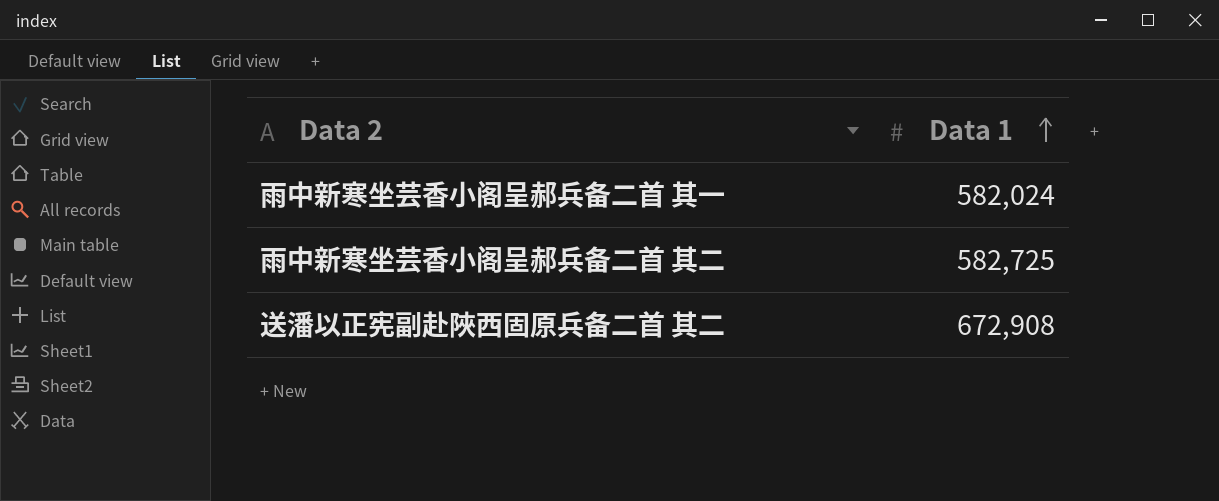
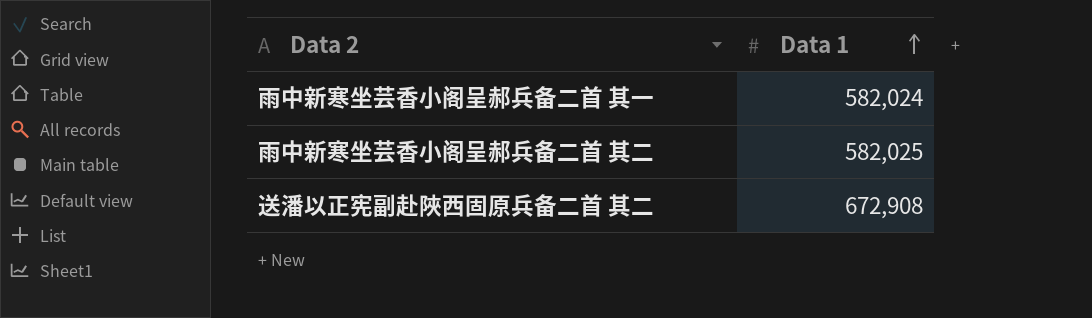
雨中新寒坐芸香小阁呈郝兵备二首 其二 | Data 1: 582,725 -> 582,025

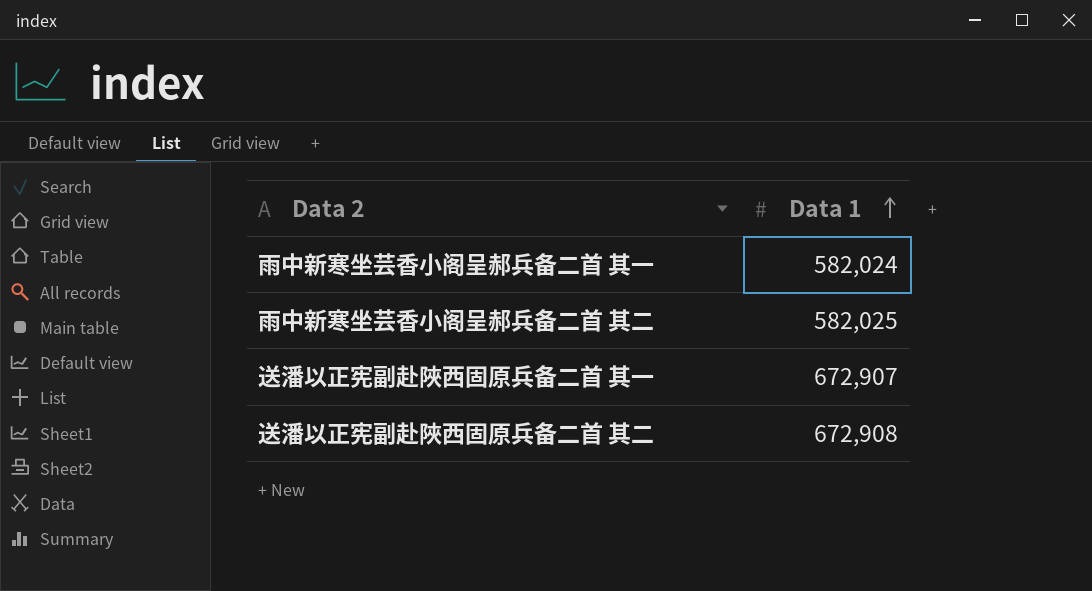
row 送潘以正宪副赴陜西固原兵备二首 其一: none -> 672,907

